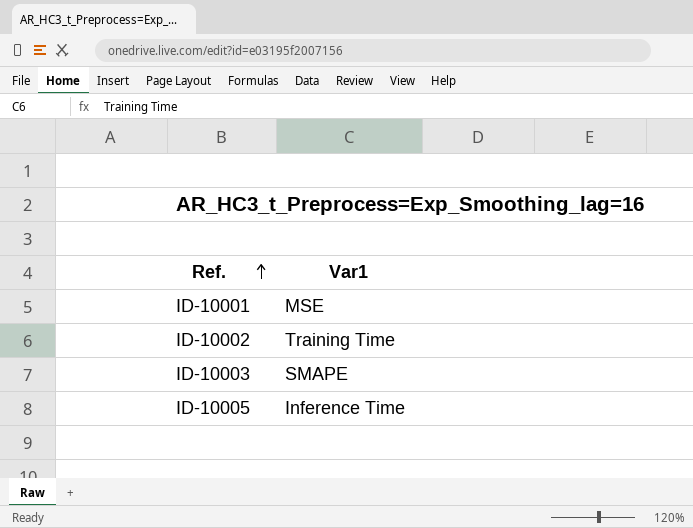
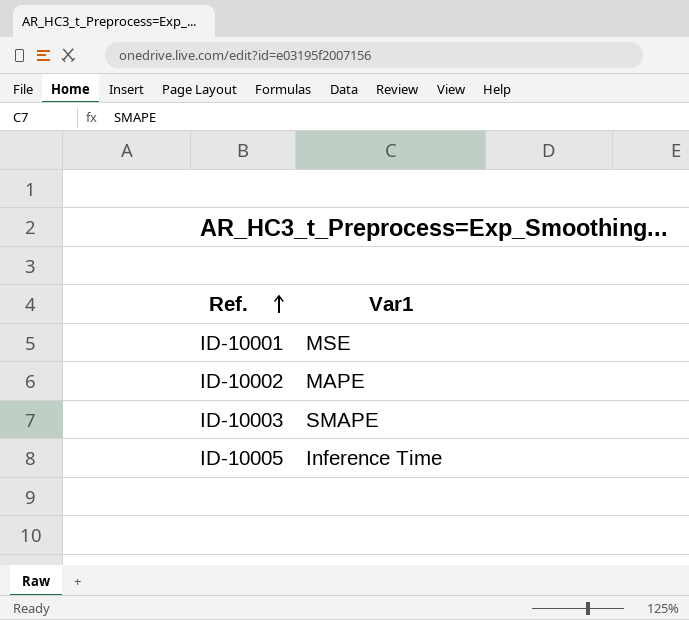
ID-10002 | Var1: Training Time -> MAPE

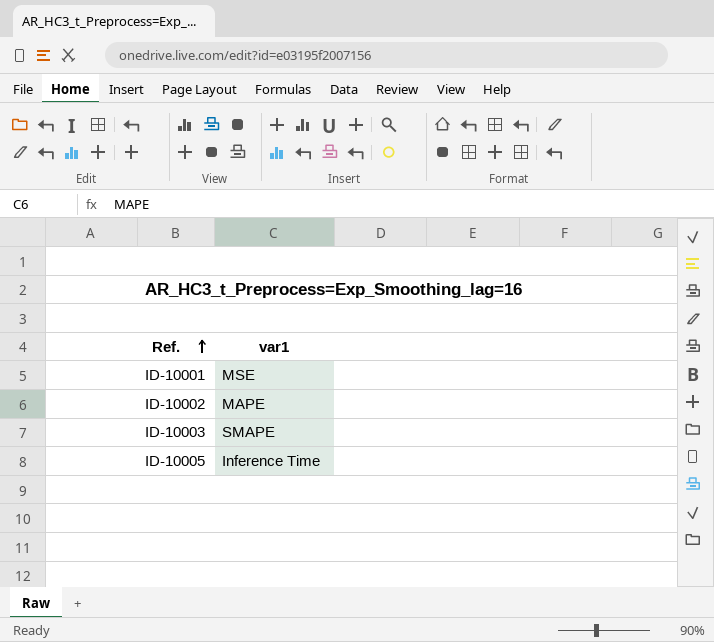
column name: Var1 -> var1

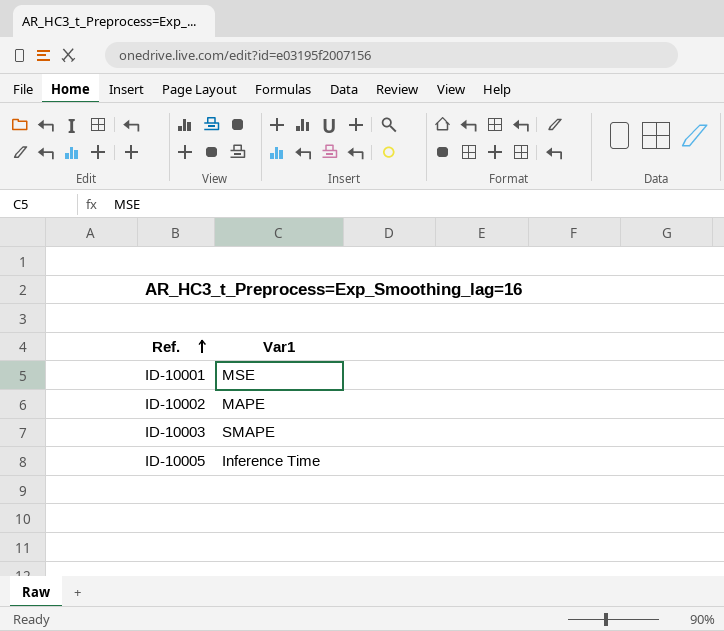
column name: var1 -> Var1

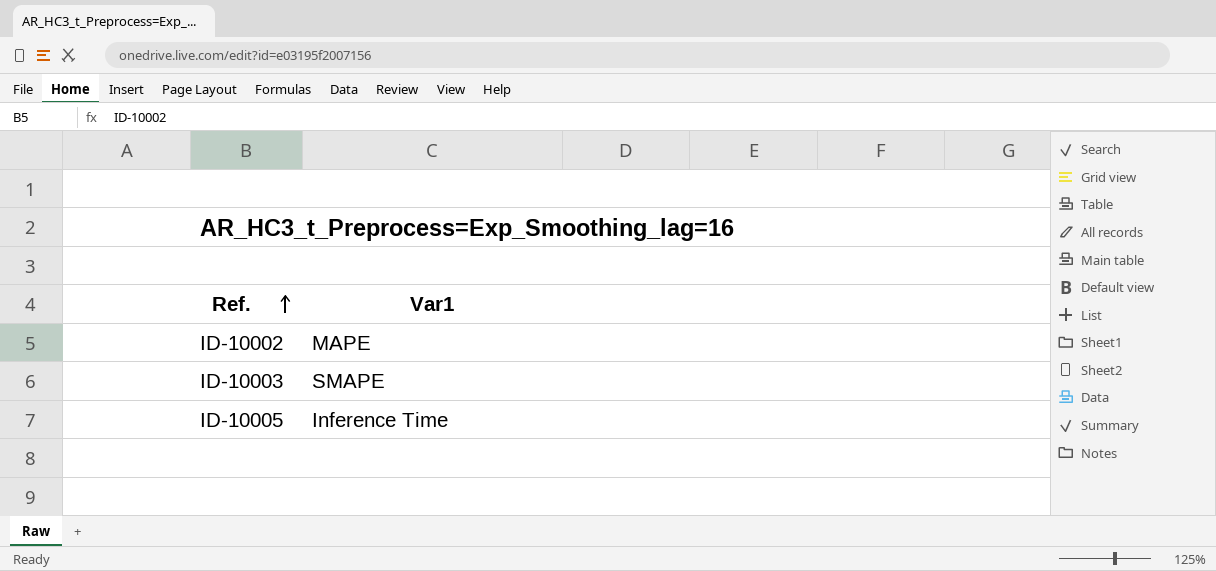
row ID-10001: MSE -> none

